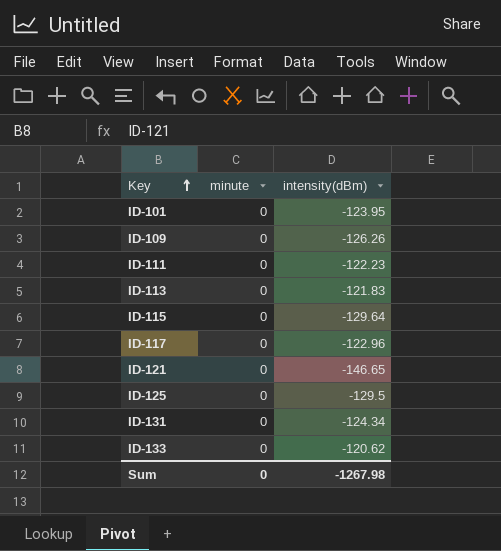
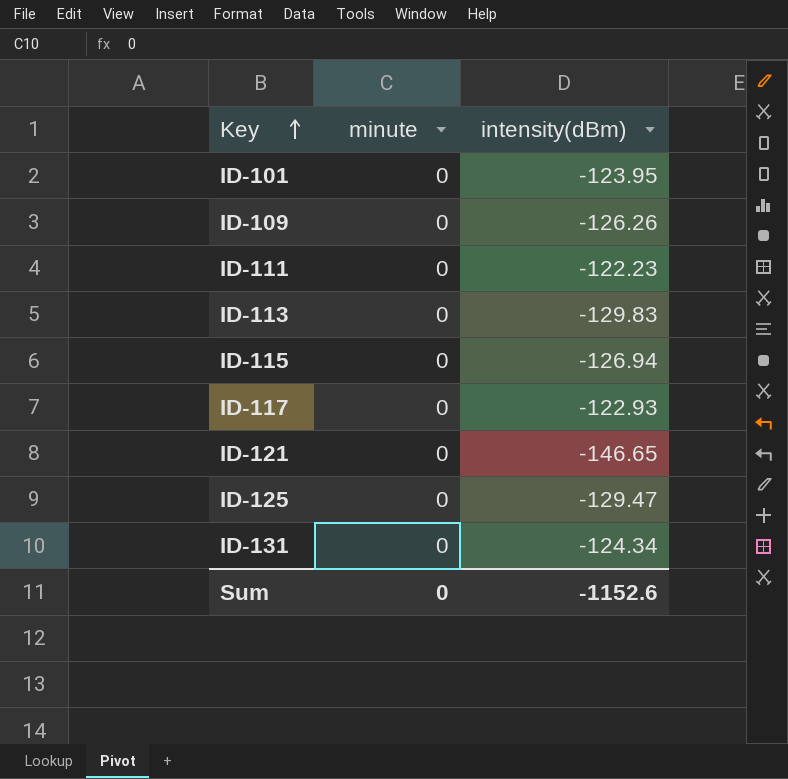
row ID-133: 0 | -120.62 -> none
ID-113 | intensity(dBm): -121.83 -> -129.83
ID-115 | intensity(dBm): -129.64 -> -126.94
ID-117 | intensity(dBm): -122.96 -> -122.93
ID-125 | intensity(dBm): -129.5 -> -129.47
Sum | intensity(dBm): -1267.98 -> -1152.6

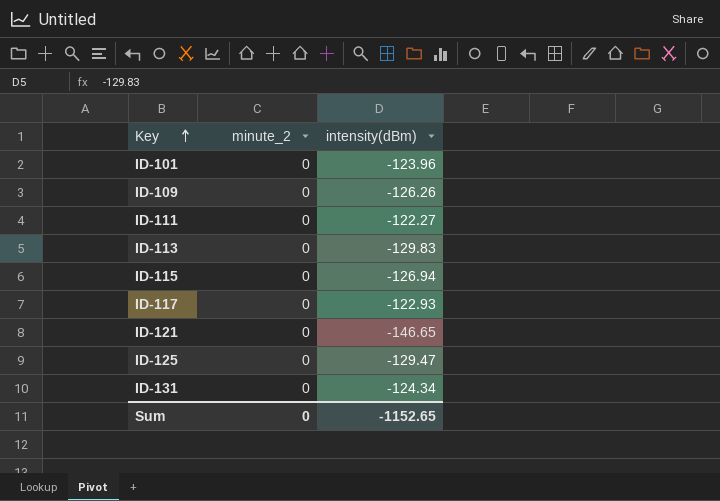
column name: minute -> minute_2
ID-101 | intensity(dBm): -123.95 -> -123.96
ID-111 | intensity(dBm): -122.23 -> -122.27
Sum | intensity(dBm): -1152.6 -> -1152.65

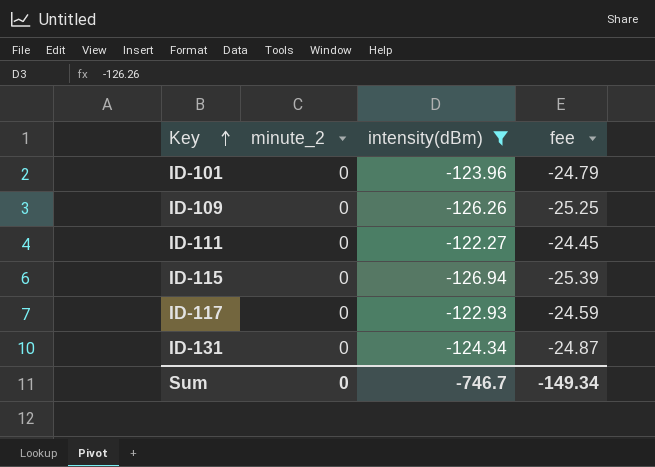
filter: none -> intensity(dBm) >= -126.94
column fee | formula: none -> [intensity(dBm)] * 0.2
Sum | intensity(dBm): -1152.65 -> -746.7

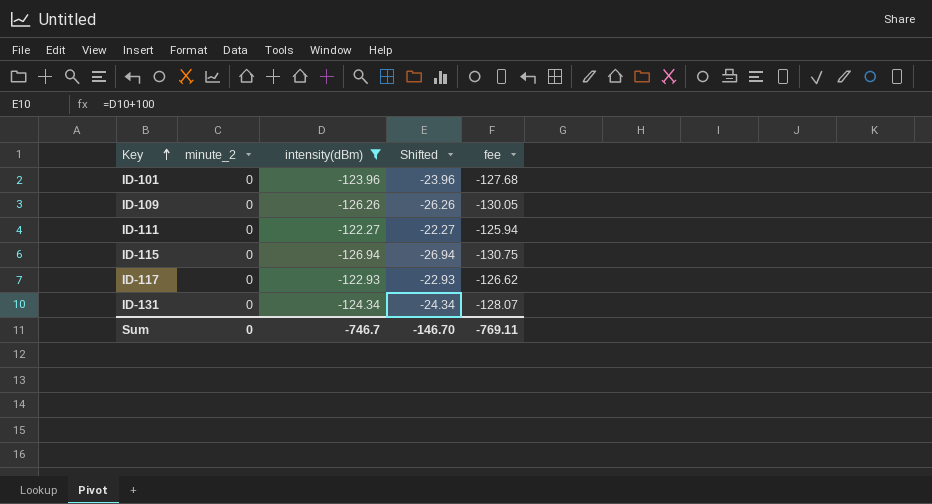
column Shifted | formula: none -> [intensity(dBm)] + 100
column fee | formula: [intensity(dBm)] * 0.2 -> [intensity(dBm)] * 1.03
Sum | fee: -149.34 -> -769.11

